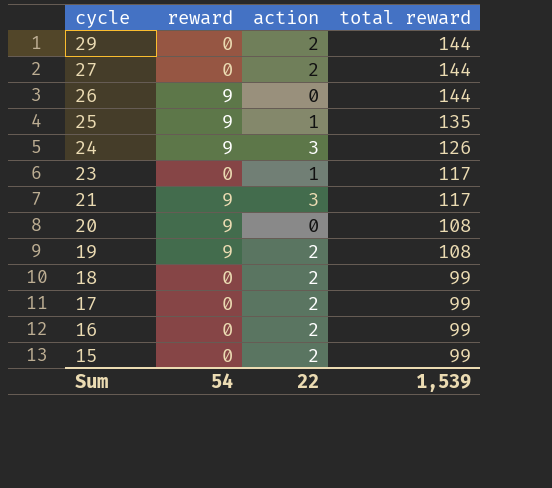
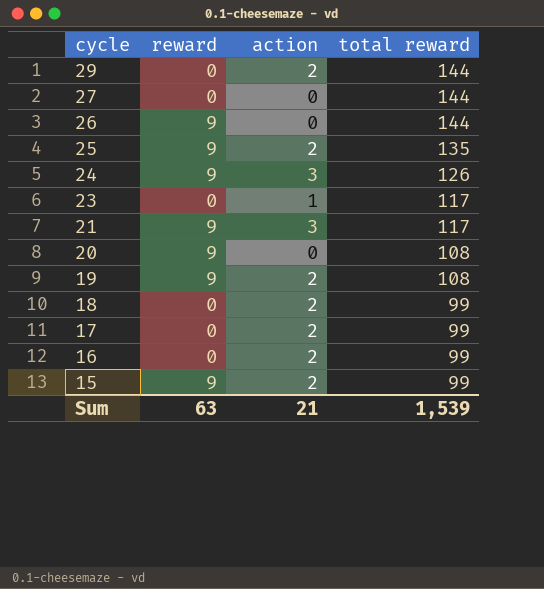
27 | action: 2 -> 0
25 | action: 1 -> 2
15 | reward: 0 -> 9
Sum | reward: 54 -> 63
Sum | action: 22 -> 21

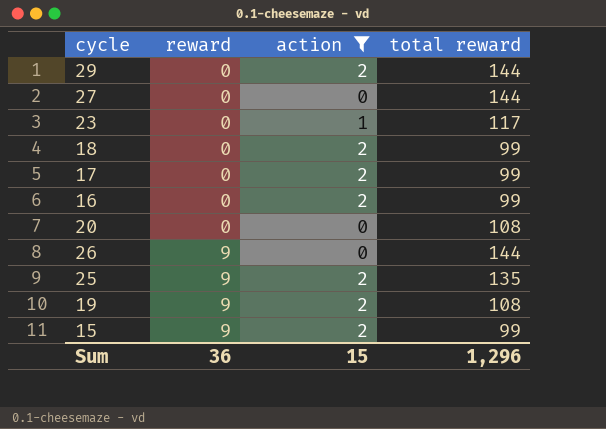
filter: none -> action != 3
row order: cycle descending -> reward ascending
20 | reward: 9 -> 0
Sum | reward: 63 -> 36
Sum | action: 21 -> 15
Sum | total reward: 1,539 -> 1,296

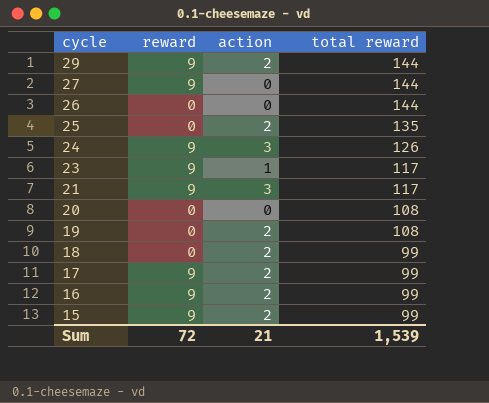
filter: action != 3 -> none
row order: reward ascending -> cycle descending
29 | reward: 0 -> 9
27 | reward: 0 -> 9
26 | reward: 9 -> 0
25 | reward: 9 -> 0
23 | reward: 0 -> 9
19 | reward: 9 -> 0
17 | reward: 0 -> 9
16 | reward: 0 -> 9
Sum | reward: 36 -> 72
Sum | action: 15 -> 21
Sum | total reward: 1,296 -> 1,539

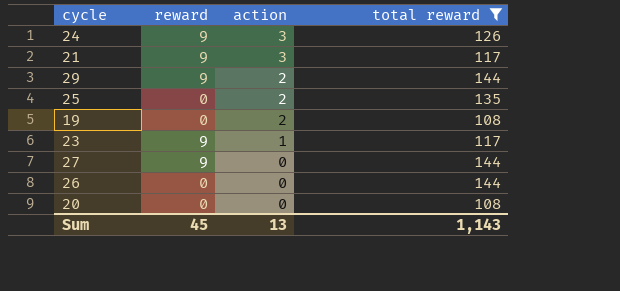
filter: none -> total reward != 99
row order: cycle descending -> action descending
Sum | reward: 72 -> 45
Sum | action: 21 -> 13
Sum | total reward: 1,539 -> 1,143

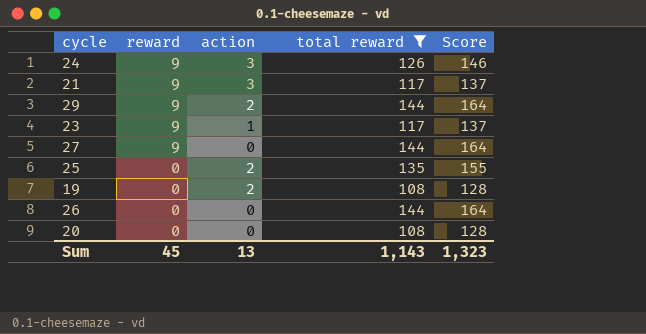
row order: action descending -> reward descending
column Score | formula: none -> [total reward] + 20

